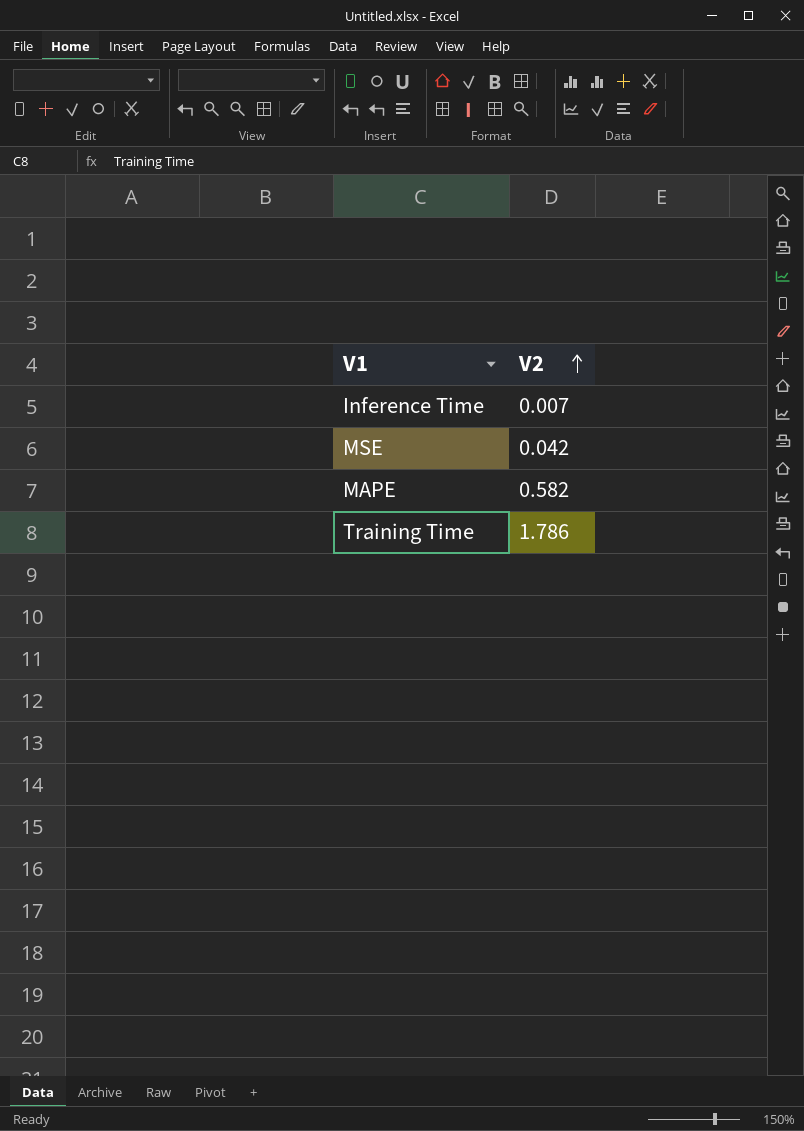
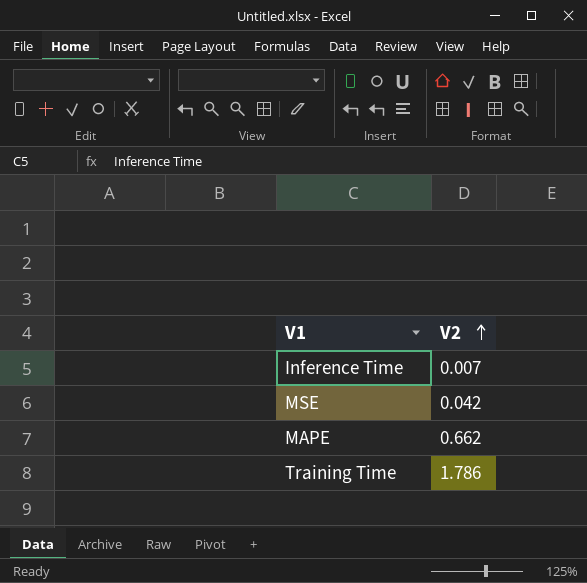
MAPE | V2: 0.582 -> 0.662

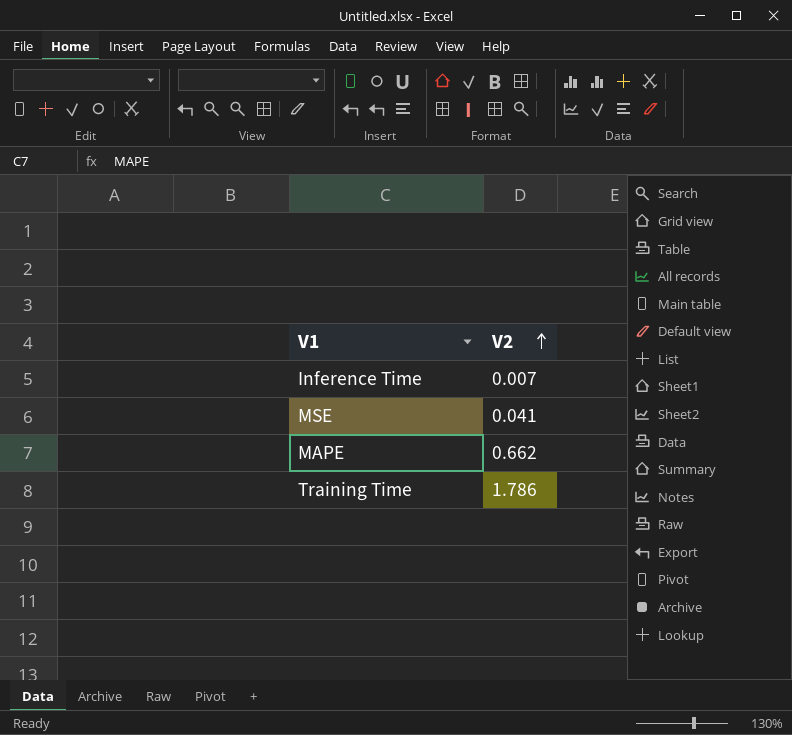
MSE | V2: 0.042 -> 0.041

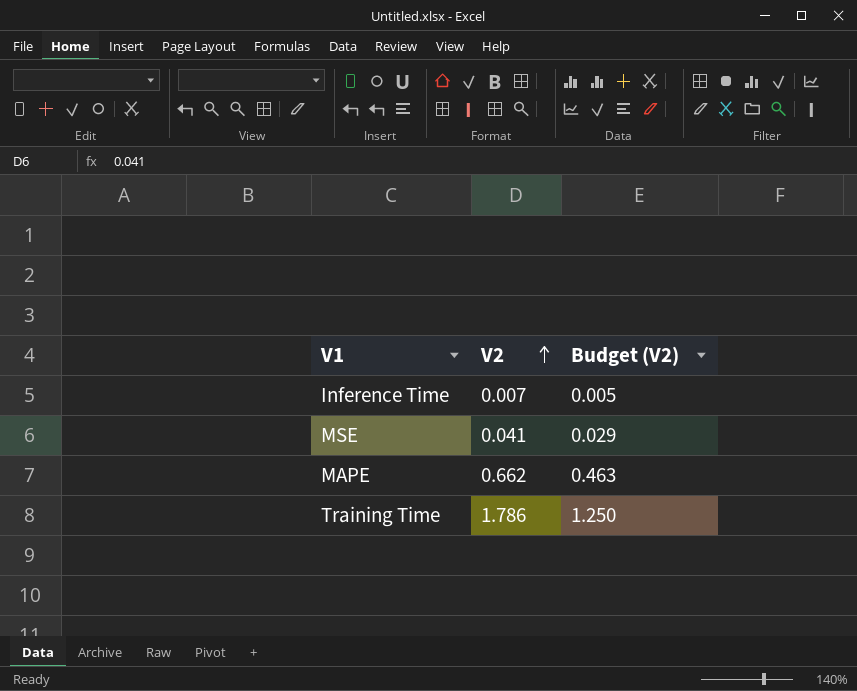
column Budget (V2) | formula: none -> [V2] * 0.7

